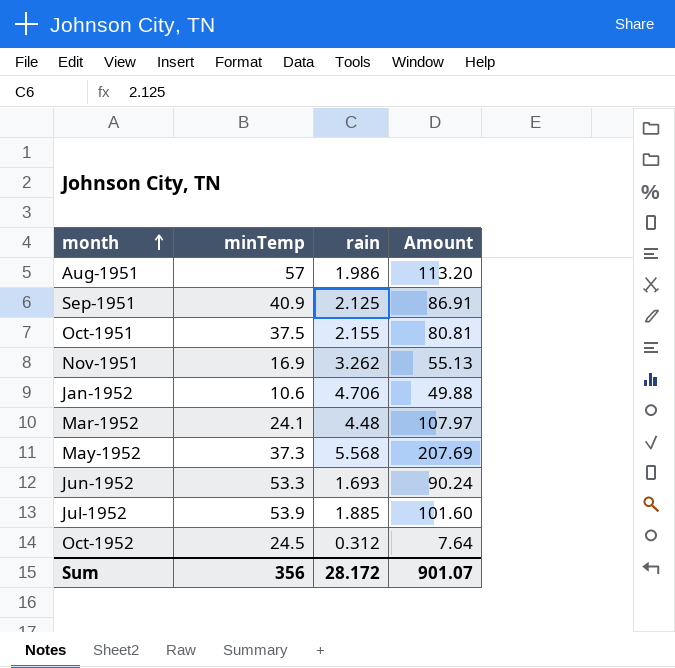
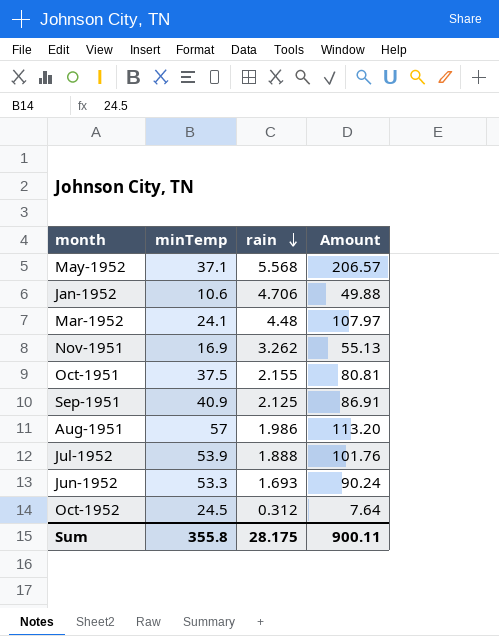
row order: month ascending -> rain descending
May-1952 | minTemp: 37.3 -> 37.1
May-1952 | Amount: 207.69 -> 206.57
Jul-1952 | rain: 1.885 -> 1.888
Jul-1952 | Amount: 101.60 -> 101.76
Sum | minTemp: 356 -> 355.8
Sum | rain: 28.172 -> 28.175
Sum | Amount: 901.07 -> 900.11

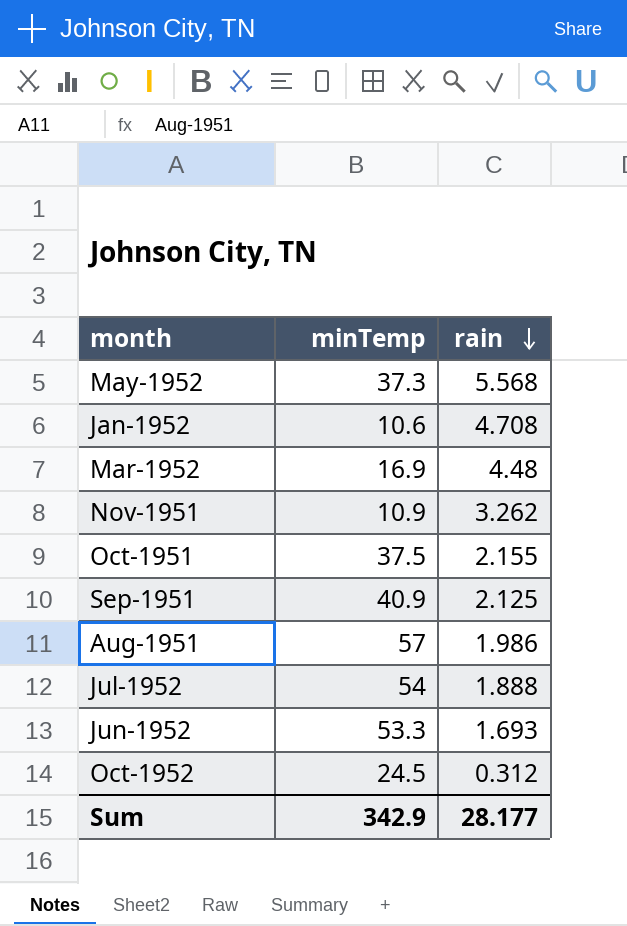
column Amount | formula: [minTemp] * [rain] -> none
May-1952 | minTemp: 37.1 -> 37.3
Jan-1952 | rain: 4.706 -> 4.708
Mar-1952 | minTemp: 24.1 -> 16.9
Nov-1951 | minTemp: 16.9 -> 10.9
Jul-1952 | minTemp: 53.9 -> 54
Sum | minTemp: 355.8 -> 342.9
Sum | rain: 28.175 -> 28.177

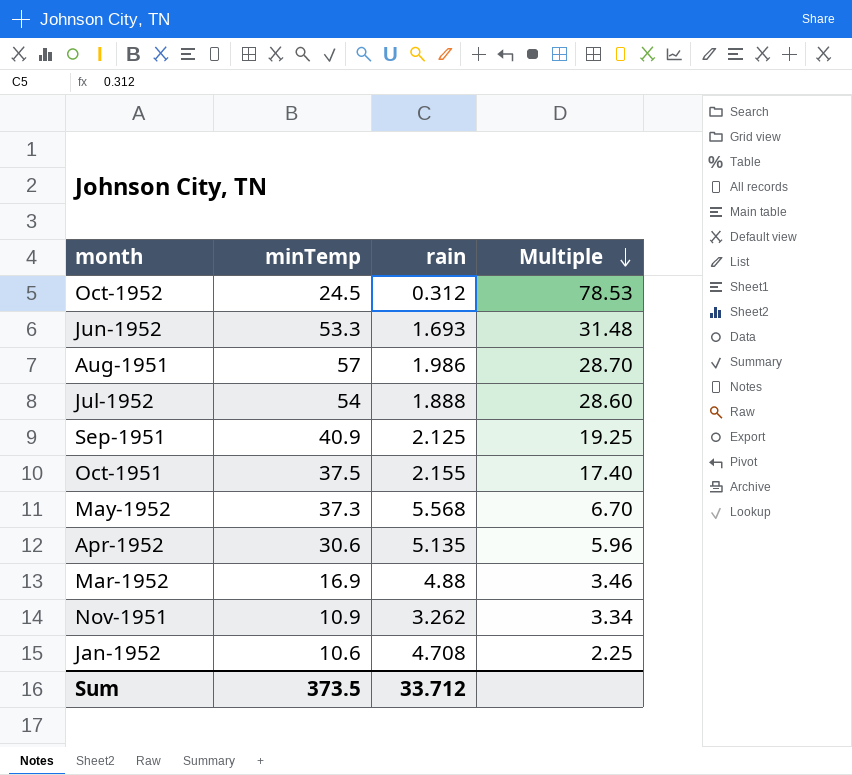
row order: rain descending -> Multiple descending
column Multiple | formula: none -> [minTemp] / [rain]
row Apr-1952: none -> 30.6 | 5.135 | 5.96
Mar-1952 | rain: 4.48 -> 4.88
Sum | minTemp: 342.9 -> 373.5
Sum | rain: 28.177 -> 33.712

